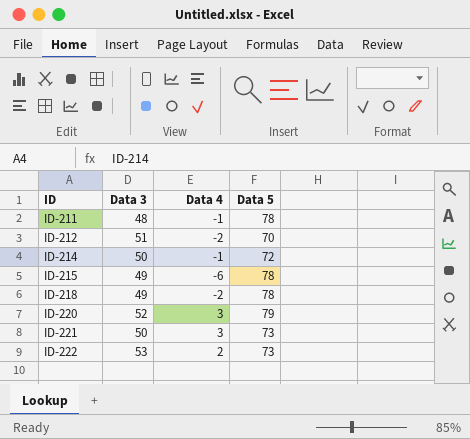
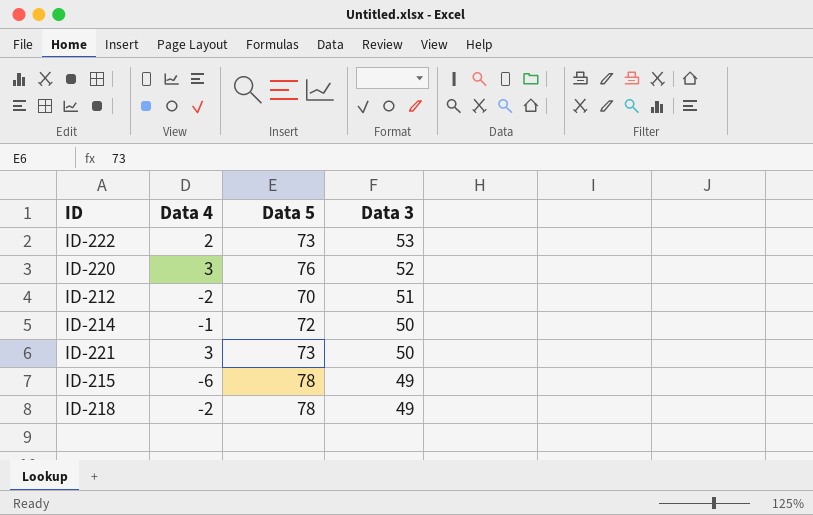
row order: ID ascending -> Data 3 descending
column Data 3 | position: 2 -> 4
row ID-211: 48 | -1 | 78 -> none
ID-220 | Data 5: 79 -> 76

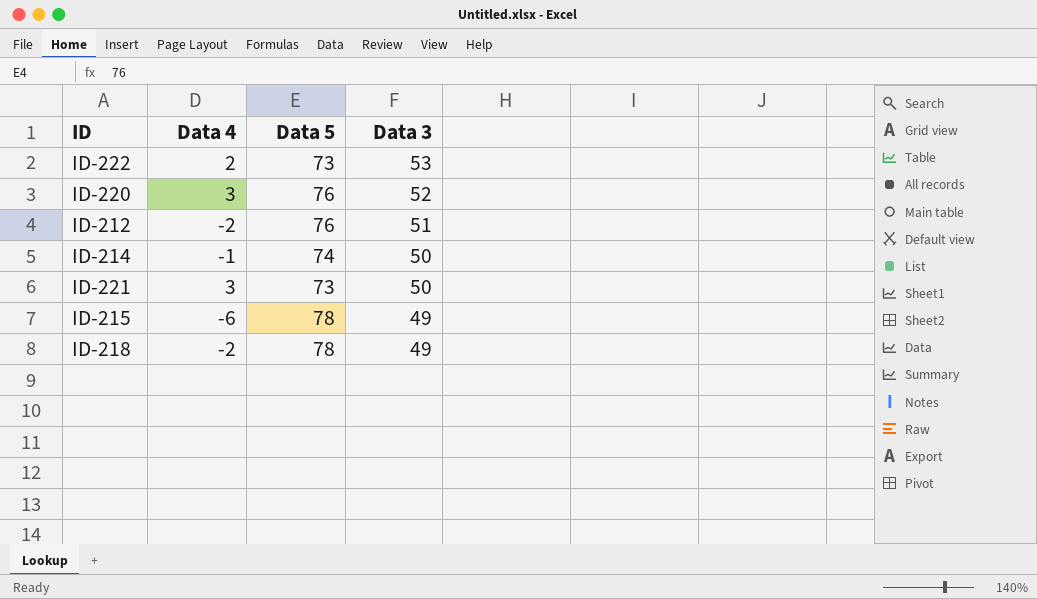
ID-212 | Data 5: 70 -> 76
ID-214 | Data 5: 72 -> 74

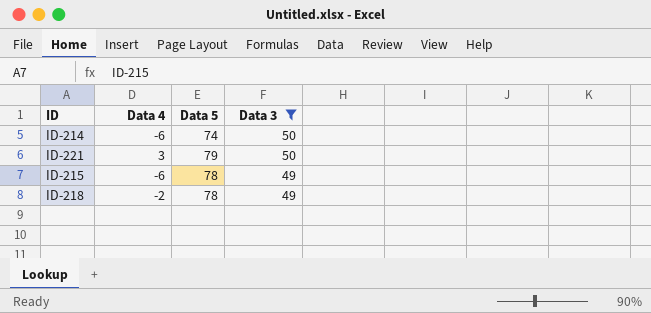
filter: none -> Data 3 <= 50
ID-214 | Data 4: -1 -> -6
ID-221 | Data 5: 73 -> 79

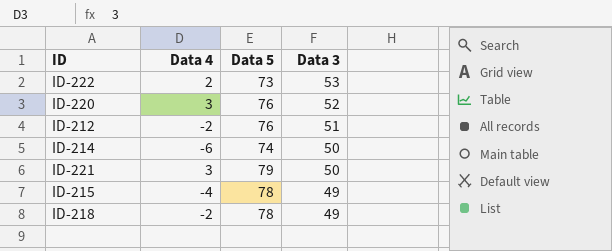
filter: Data 3 <= 50 -> none
ID-215 | Data 4: -6 -> -4

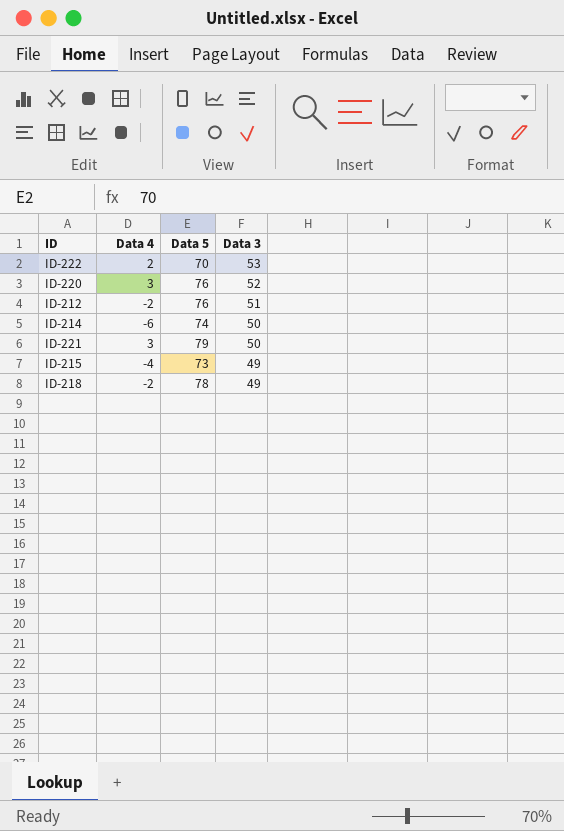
ID-222 | Data 5: 73 -> 70
ID-215 | Data 5: 78 -> 73

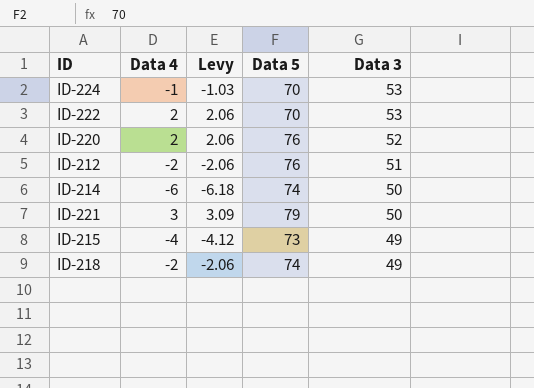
column Levy | formula: none -> [Data 4] * 1.03
row ID-224: none -> -1 | -1.03 | 70 | 53
ID-220 | Data 4: 3 -> 2
ID-218 | Data 5: 78 -> 74

